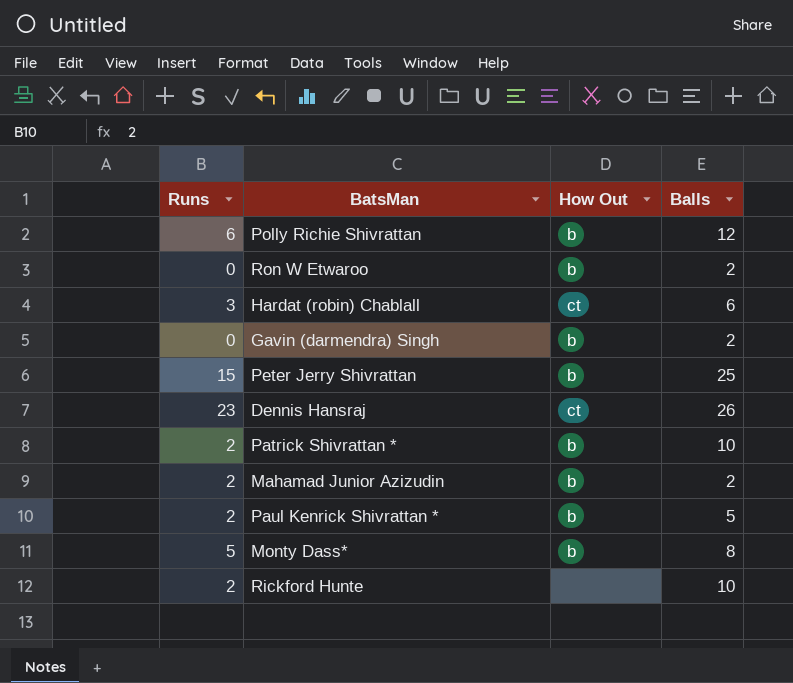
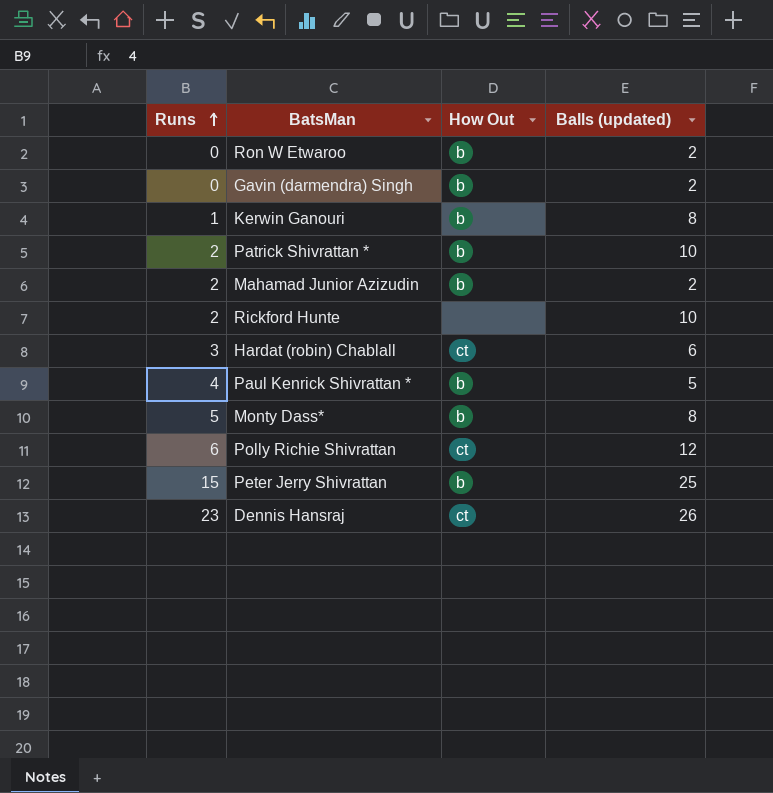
row order: none -> Runs ascending
column name: Balls -> Balls (updated)
row Kerwin Ganouri: none -> 1 | b | 8
Paul Kenrick Shivrattan * | Runs: 2 -> 4
Polly Richie Shivrattan | How Out: b -> ct

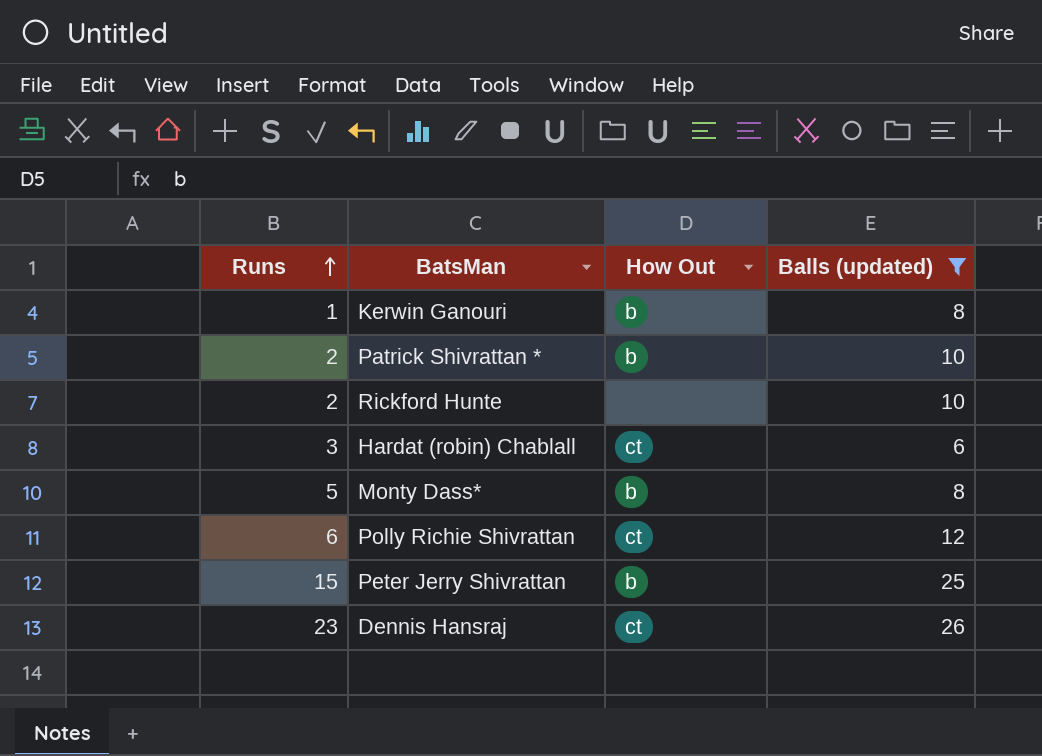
filter: none -> Balls (updated) >= 6

